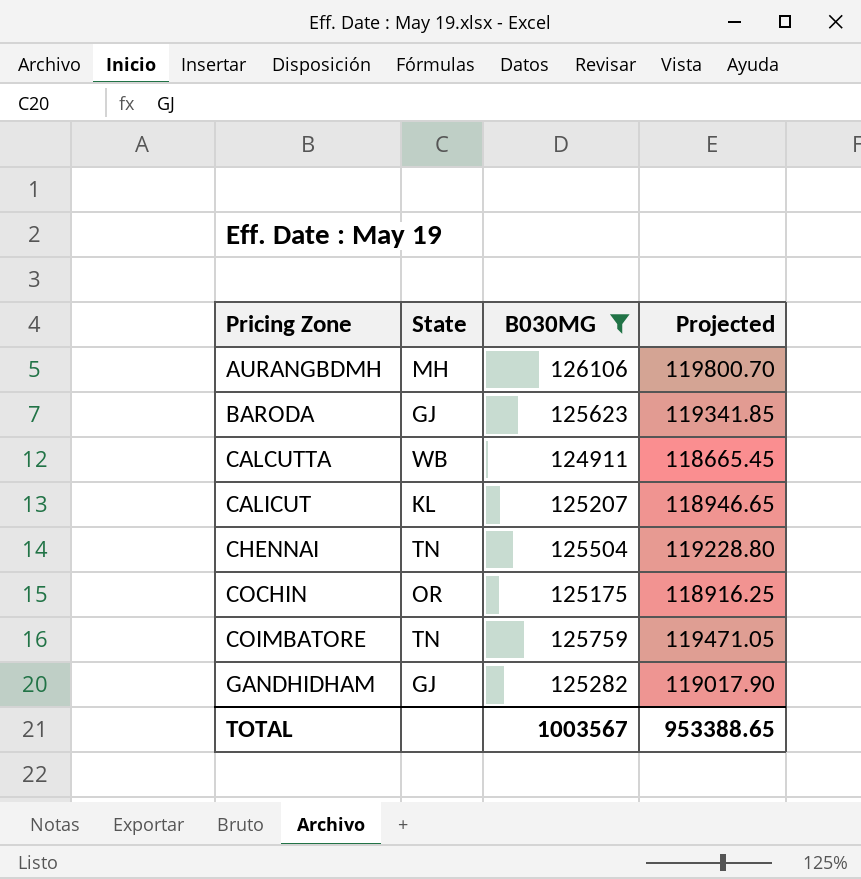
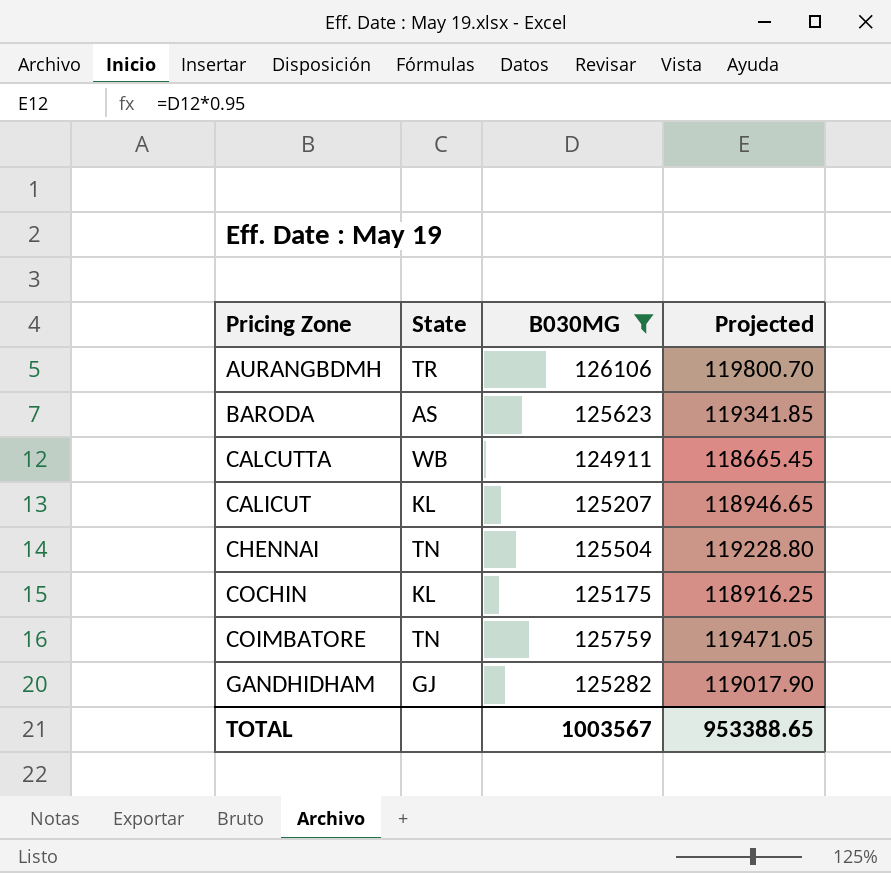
AURANGBDMH | State: MH -> TR
BARODA | State: GJ -> AS
COCHIN | State: OR -> KL

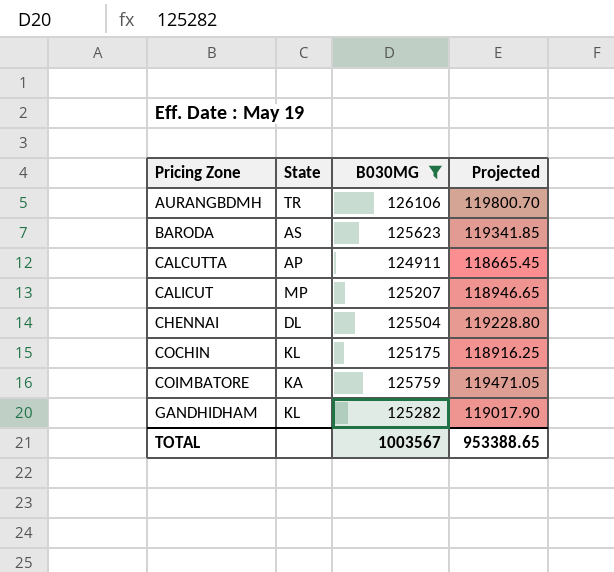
CALCUTTA | State: WB -> AP
CALICUT | State: KL -> MP
CHENNAI | State: TN -> DL
COIMBATORE | State: TN -> KA
GANDHIDHAM | State: GJ -> KL

